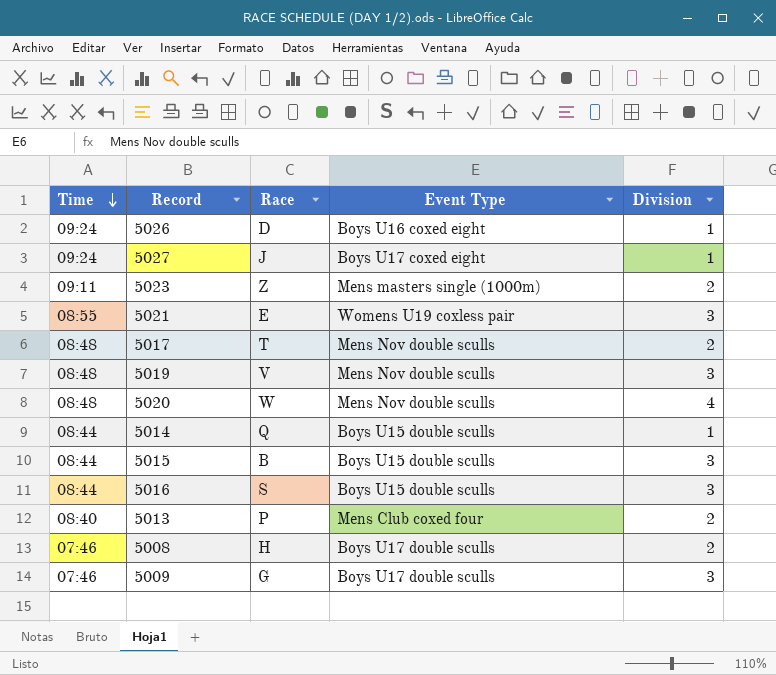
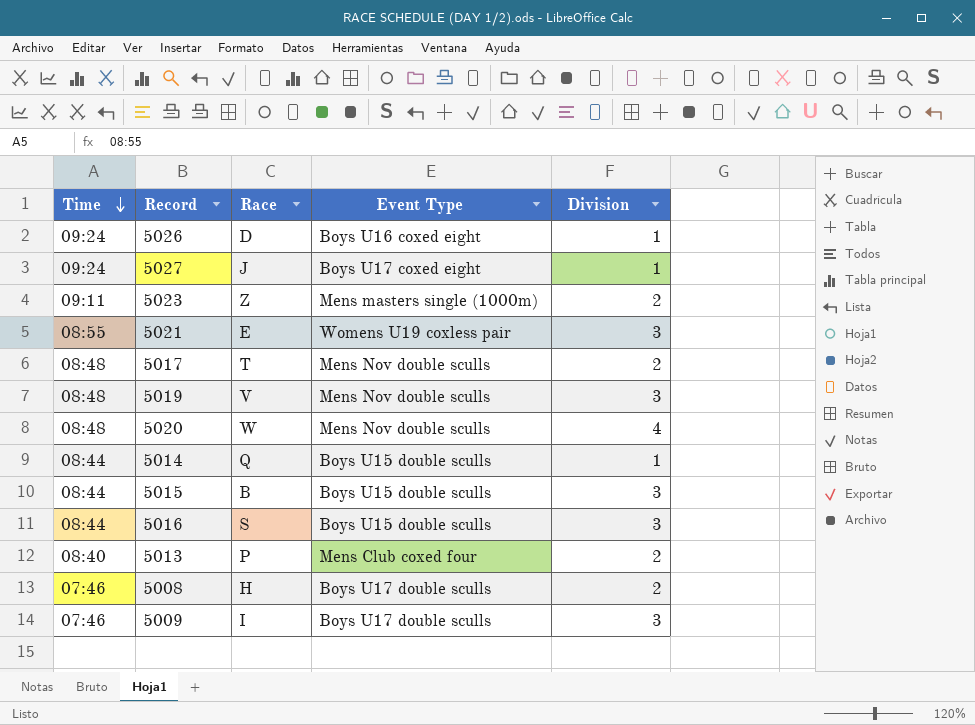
5009 | Race: G -> I

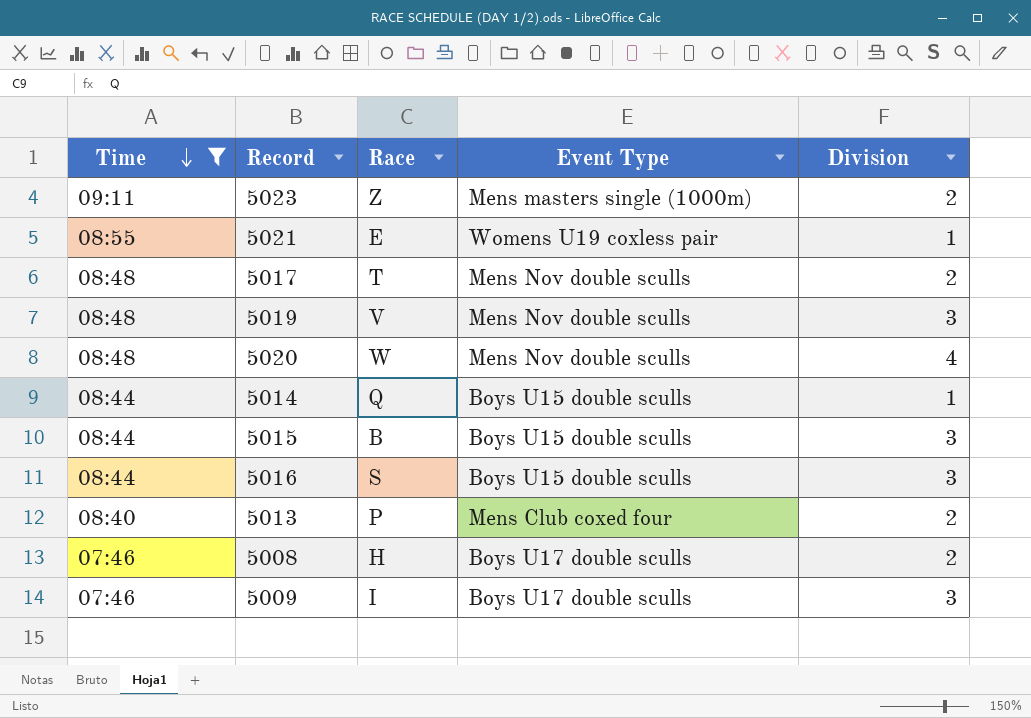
filter: none -> Time != 09:24
5021 | Division: 3 -> 1

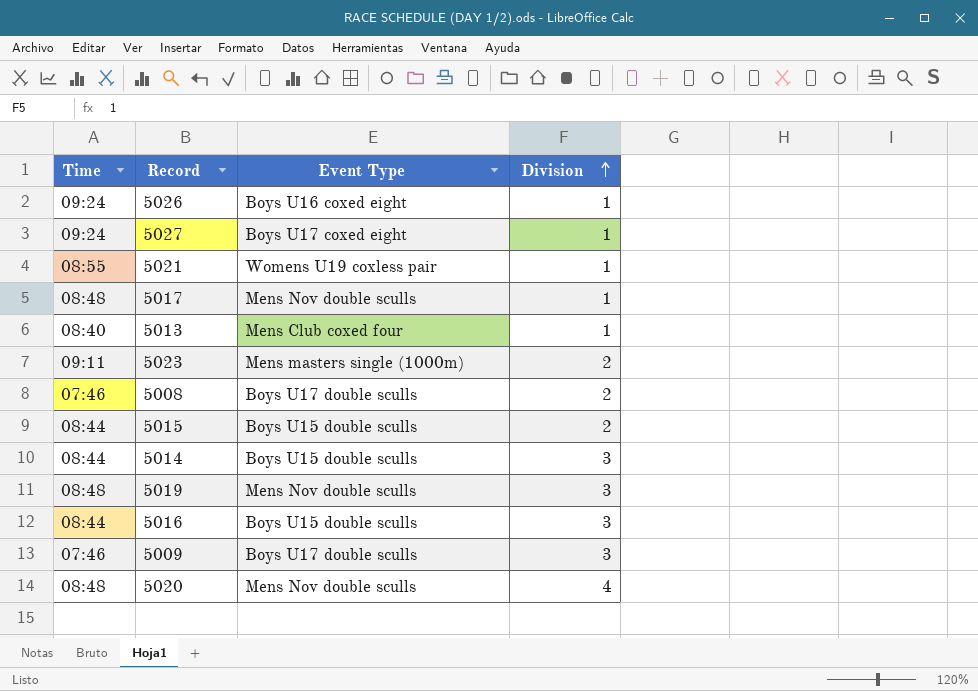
filter: Time != 09:24 -> none
row order: Time descending -> Division ascending
column Race | position: 3 -> none
5017 | Division: 2 -> 1
5013 | Division: 2 -> 1
5015 | Division: 3 -> 2
5014 | Division: 1 -> 3

